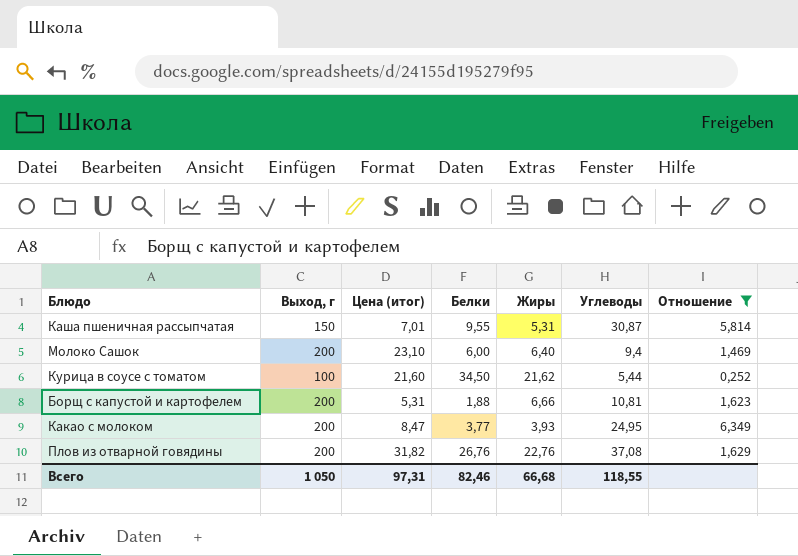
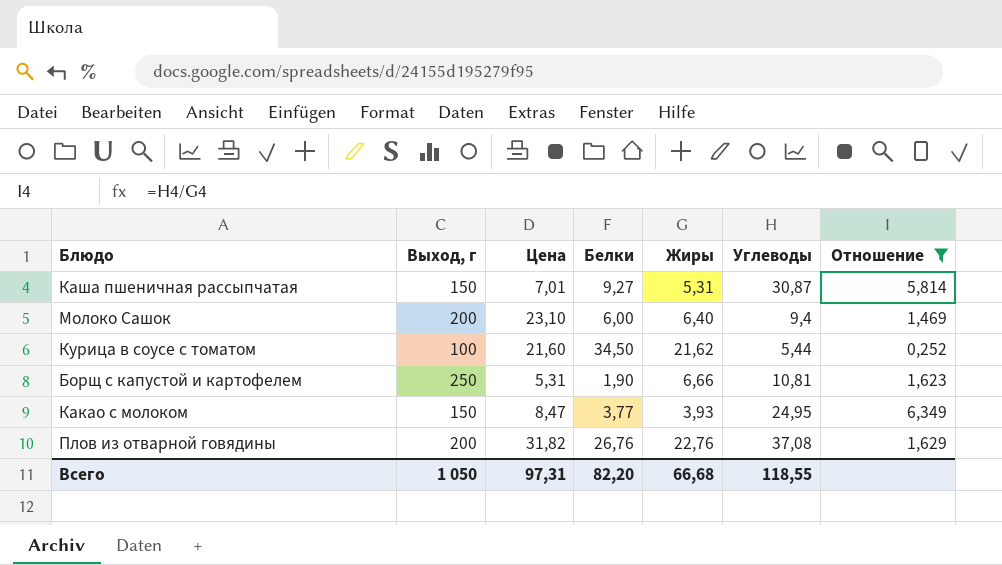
column name: Цена (итог) -> Цена
Каша пшеничная рассыпчатая | Белки: 9,55 -> 9,27
Борщ с капустой и картофелем | Выход, г: 200 -> 250
Борщ с капустой и картофелем | Белки: 1,88 -> 1,90
Какао с молоком | Выход, г: 200 -> 150
Всего | Белки: 82,46 -> 82,20

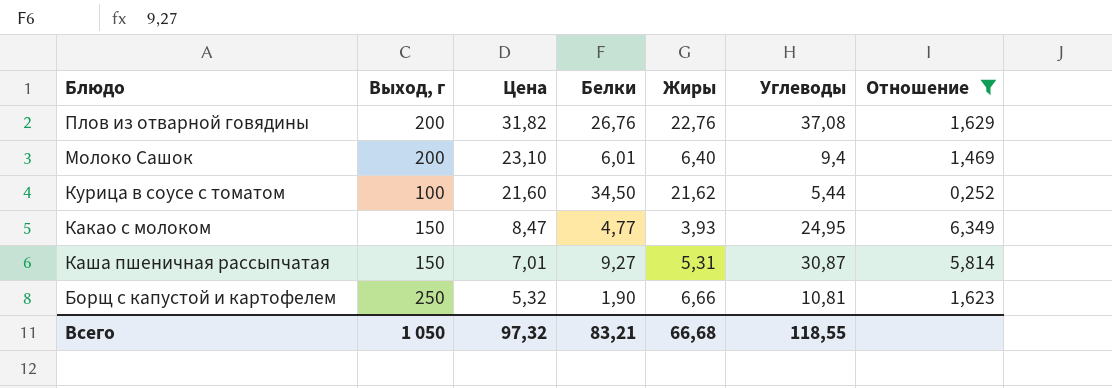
row order: none -> Цена descending
Молоко Сашок | Белки: 6,00 -> 6,01
Какао с молоком | Белки: 3,77 -> 4,77
Борщ с капустой и картофелем | Цена: 5,31 -> 5,32
Всего | Цена: 97,31 -> 97,32
Всего | Белки: 82,20 -> 83,21

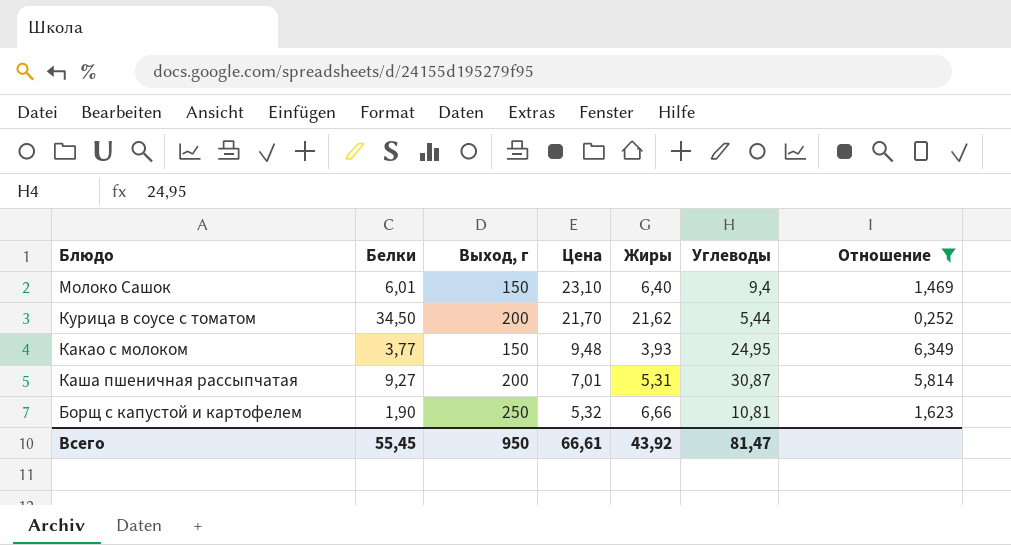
column Белки | position: 4 -> 2
row Плов из отварной говядины: 200 | 31,82 | 26,76 | 22,76 | 37,08 | 1,629 -> none
Молоко Сашок | Выход, г: 200 -> 150
Курица в соусе с томатом | Выход, г: 100 -> 200
Курица в соусе с томатом | Цена: 21,60 -> 21,70
Какао с молоком | Белки: 4,77 -> 3,77
Какао с молоком | Цена: 8,47 -> 9,48
Каша пшеничная рассыпчатая | Выход, г: 150 -> 200
Всего | Белки: 83,21 -> 55,45
Всего | Выход, г: 1 050 -> 950
Всего | Цена: 97,32 -> 66,61
Всего | Жиры: 66,68 -> 43,92
Всего | Углеводы: 118,55 -> 81,47

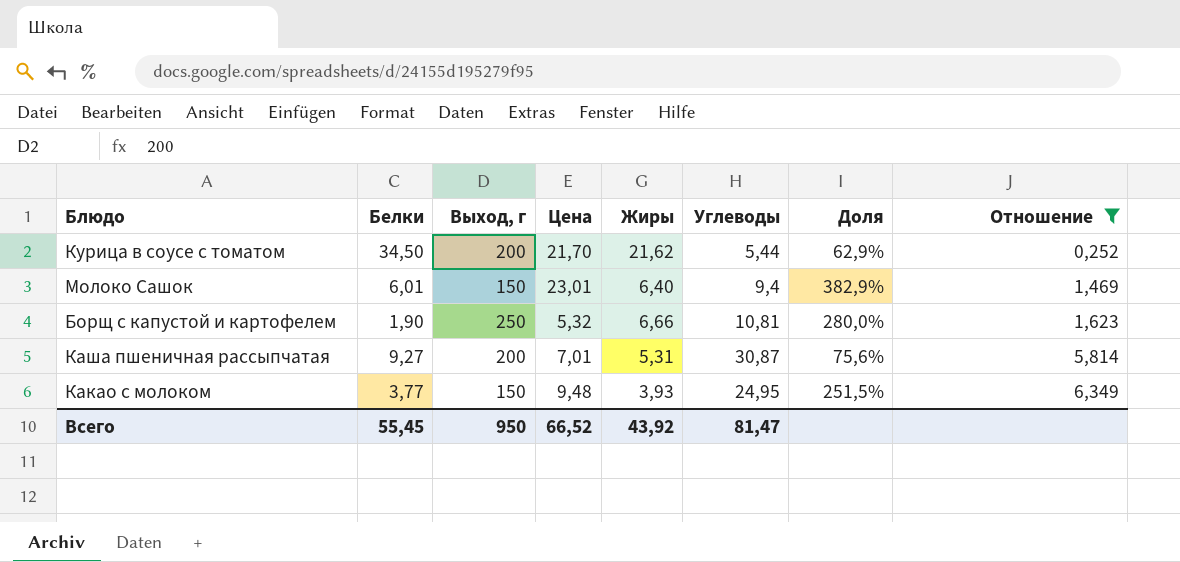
row order: Цена descending -> Отношение ascending
column Доля | formula: none -> [Цена] / [Белки]
Молоко Сашок | Цена: 23,10 -> 23,01
Всего | Цена: 66,61 -> 66,52

